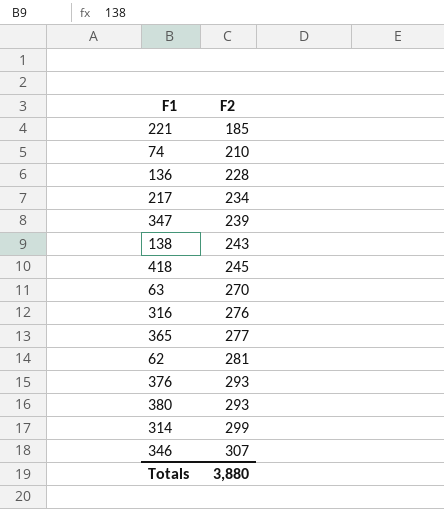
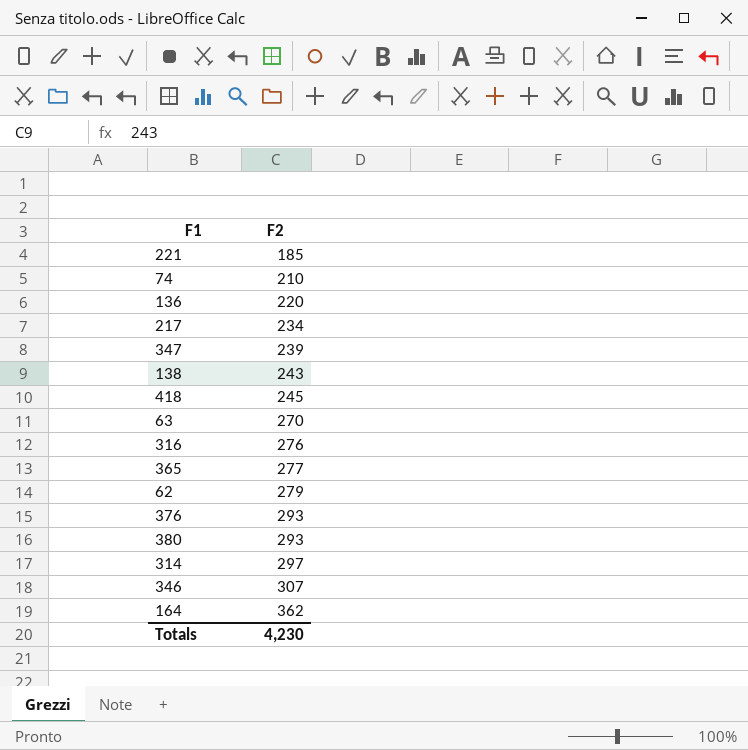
136 | F2: 228 -> 220
62 | F2: 281 -> 279
314 | F2: 299 -> 297
row 164: none -> 362
Totals | F2: 3,880 -> 4,230

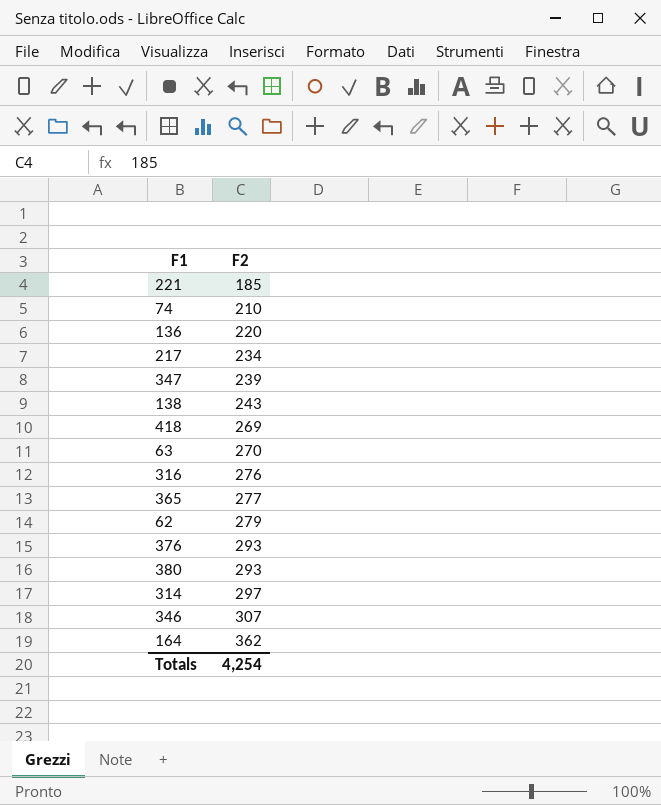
418 | F2: 245 -> 269
Totals | F2: 4,230 -> 4,254

